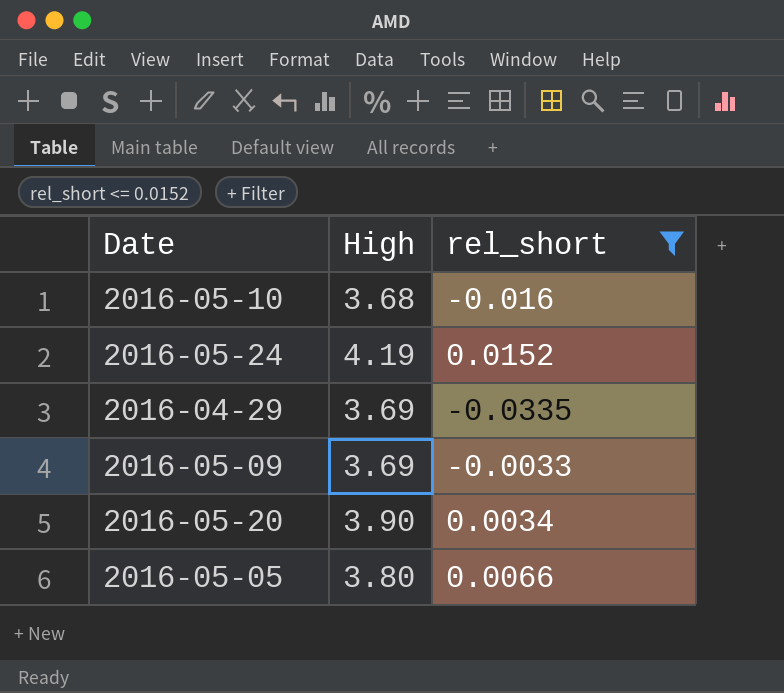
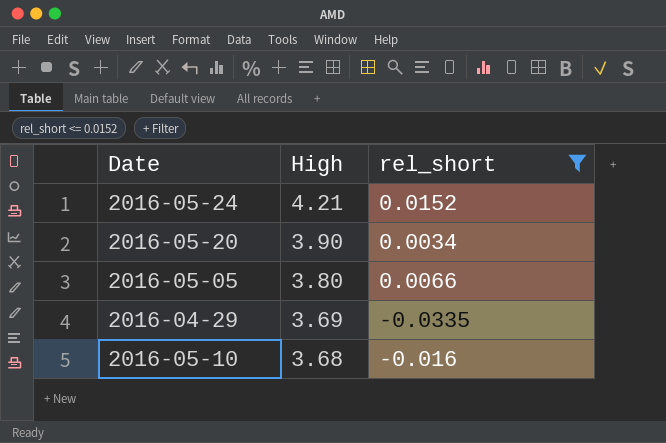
row order: none -> High descending
row 2016-05-09: 3.69 | -0.0033 -> none
2016-05-24 | High: 4.19 -> 4.21

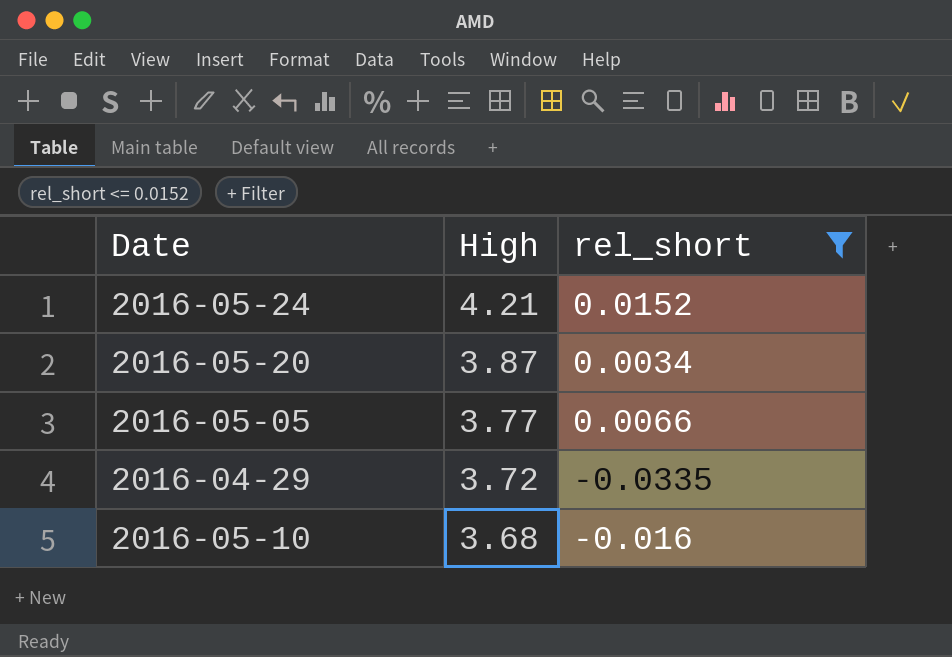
2016-05-20 | High: 3.90 -> 3.87
2016-05-05 | High: 3.80 -> 3.77
2016-04-29 | High: 3.69 -> 3.72

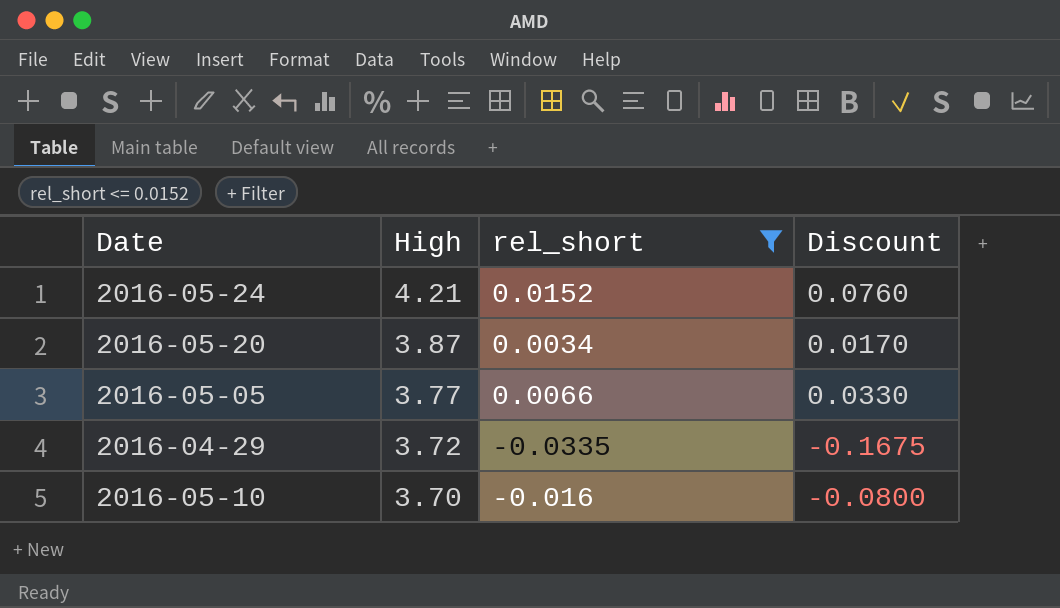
column Discount | formula: none -> [rel_short] * 5
2016-05-10 | High: 3.68 -> 3.70

